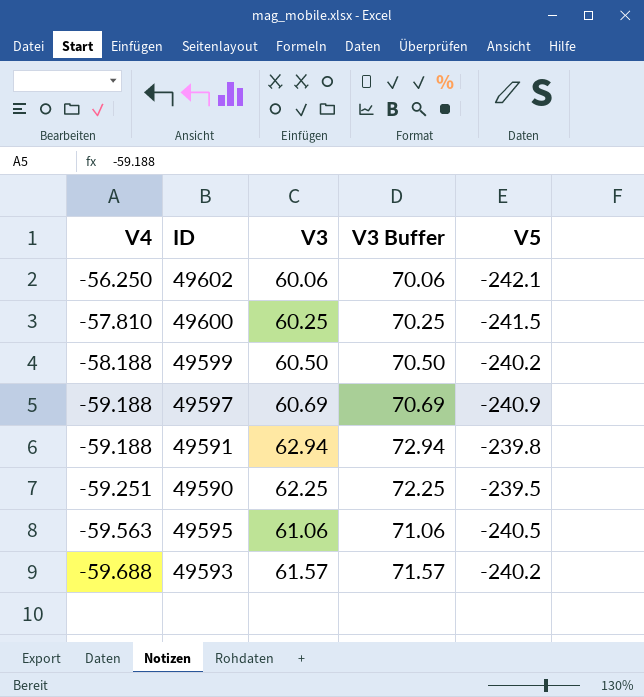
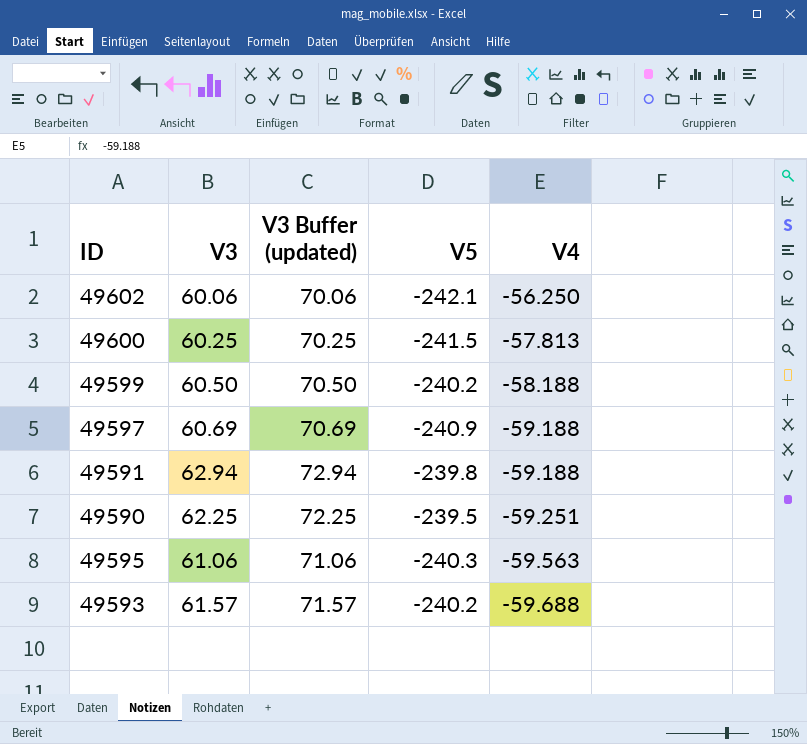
column name: V3 Buffer -> V3 Buffer (updated)
column V4 | position: 1 -> 5
49600 | V4: -57.810 -> -57.813
49595 | V5: -240.5 -> -240.3

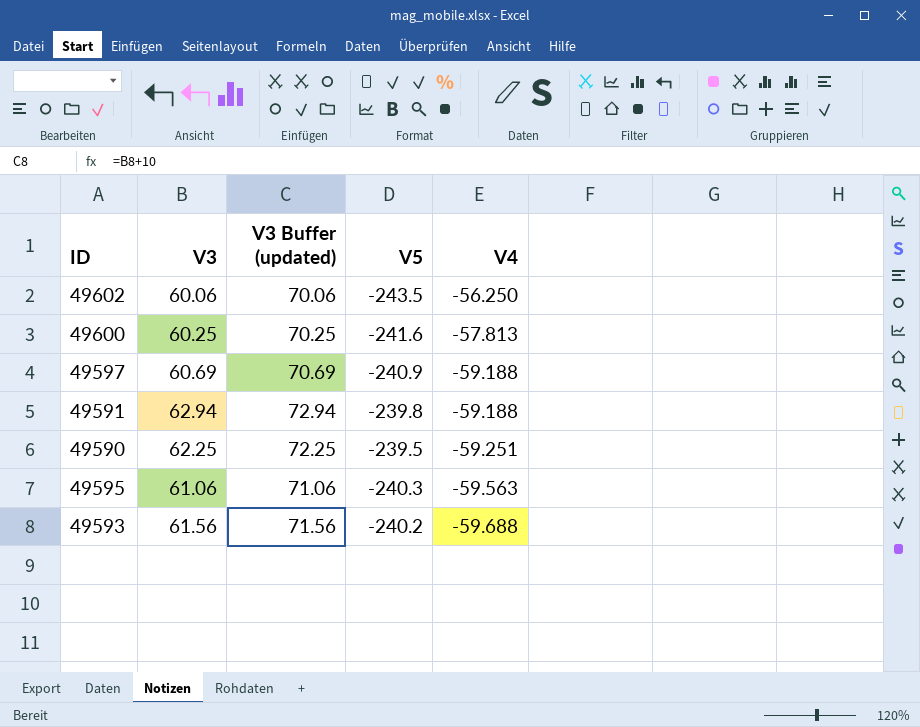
row 49599: 60.50 | 70.50 | -240.2 | -58.188 -> none
49602 | V5: -242.1 -> -243.5
49600 | V5: -241.5 -> -241.6
49593 | V3: 61.57 -> 61.56
49593 | V3 Buffer (updated): 71.57 -> 71.56

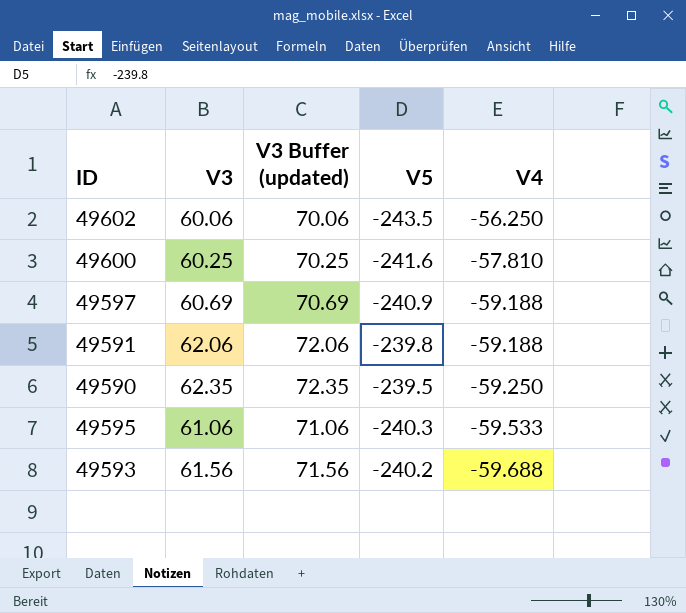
49600 | V4: -57.813 -> -57.810
49591 | V3: 62.94 -> 62.06
49591 | V3 Buffer (updated): 72.94 -> 72.06
49590 | V3: 62.25 -> 62.35
49590 | V3 Buffer (updated): 72.25 -> 72.35
49590 | V4: -59.251 -> -59.250
49595 | V4: -59.563 -> -59.533

